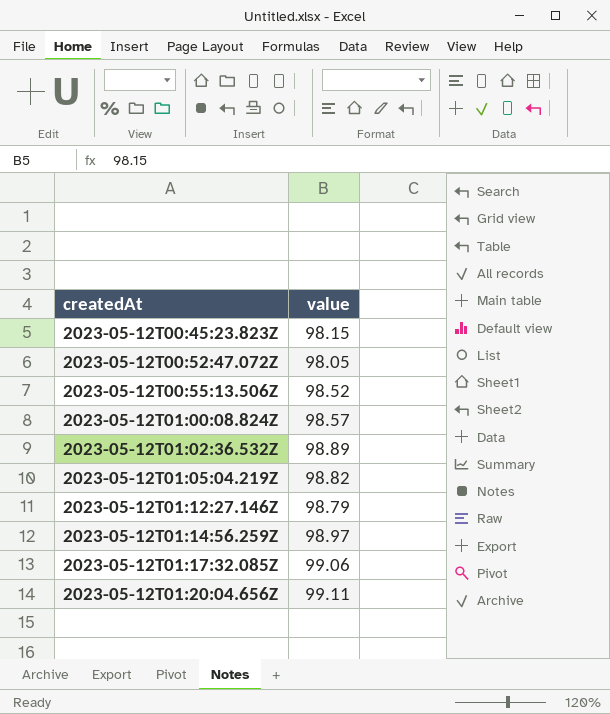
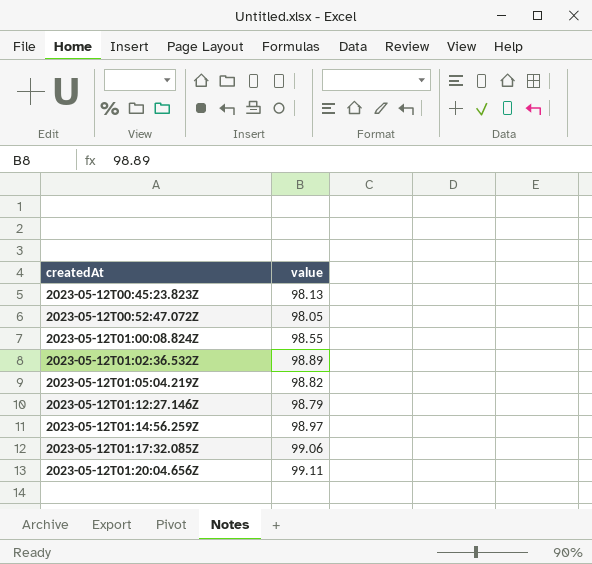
row 2023-05-12T00:55:13.506Z: 98.52 -> none
2023-05-12T00:45:23.823Z | value: 98.15 -> 98.13
2023-05-12T01:00:08.824Z | value: 98.57 -> 98.55

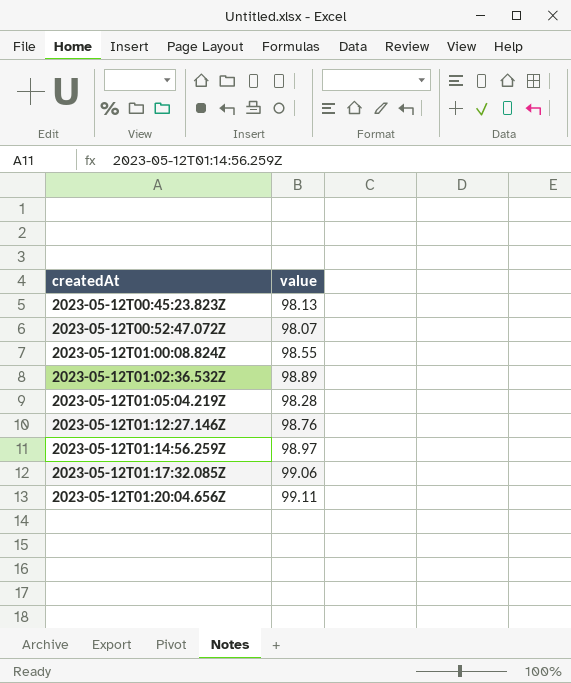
2023-05-12T00:52:47.072Z | value: 98.05 -> 98.07
2023-05-12T01:05:04.219Z | value: 98.82 -> 98.28
2023-05-12T01:12:27.146Z | value: 98.79 -> 98.76

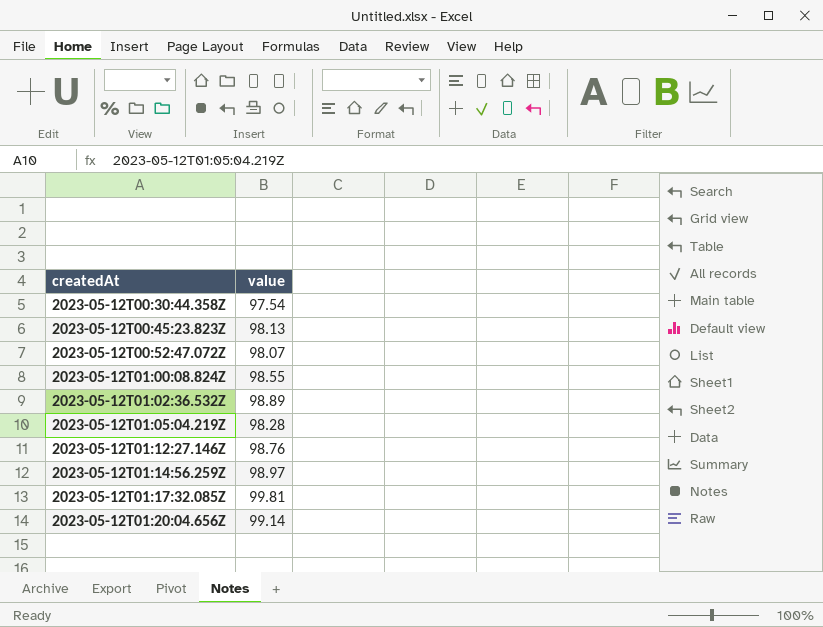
row 2023-05-12T00:30:44.358Z: none -> 97.54
2023-05-12T01:17:32.085Z | value: 99.06 -> 99.81
2023-05-12T01:20:04.656Z | value: 99.11 -> 99.14

